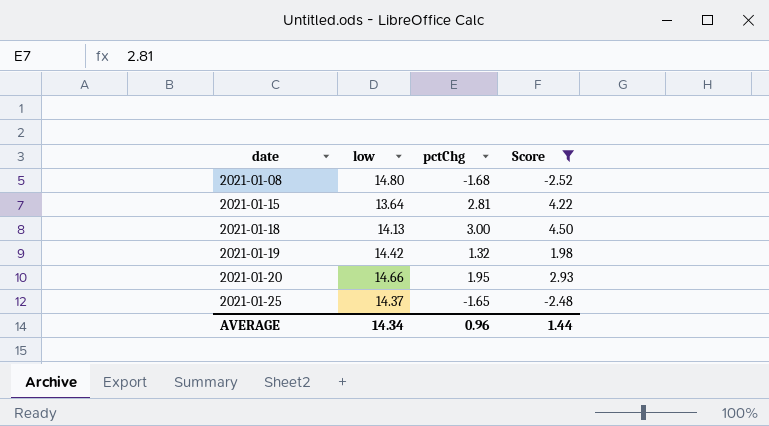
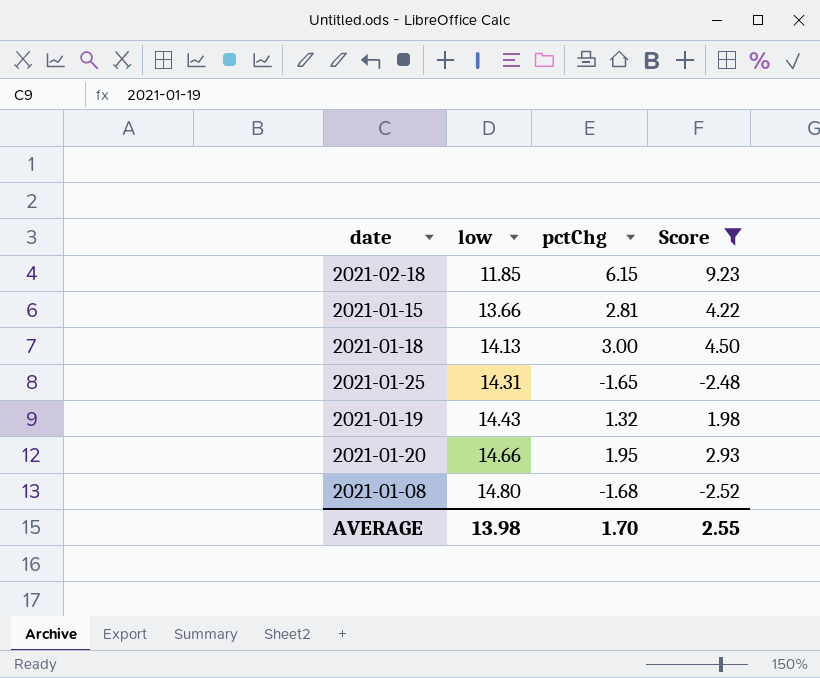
row order: date ascending -> low ascending
row 2021-02-18: none -> 11.85 | 6.15 | 9.23
2021-01-15 | low: 13.64 -> 13.66
2021-01-25 | low: 14.37 -> 14.31
2021-01-19 | low: 14.42 -> 14.43
AVERAGE | low: 14.34 -> 13.98
AVERAGE | pctChg: 0.96 -> 1.70
AVERAGE | Score: 1.44 -> 2.55

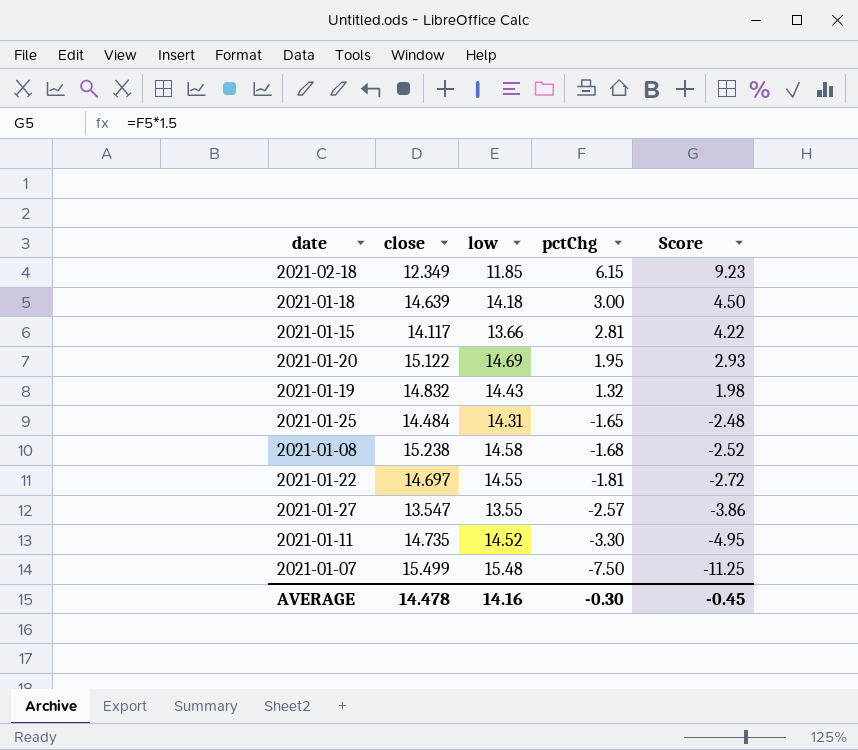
filter: Score >= -2.52 -> none
row order: low ascending -> pctChg descending
column close | position: none -> 2
2021-01-18 | low: 14.13 -> 14.18
2021-01-20 | low: 14.66 -> 14.69
2021-01-08 | low: 14.80 -> 14.58
AVERAGE | low: 13.98 -> 14.16
AVERAGE | pctChg: 1.70 -> -0.30
AVERAGE | Score: 2.55 -> -0.45

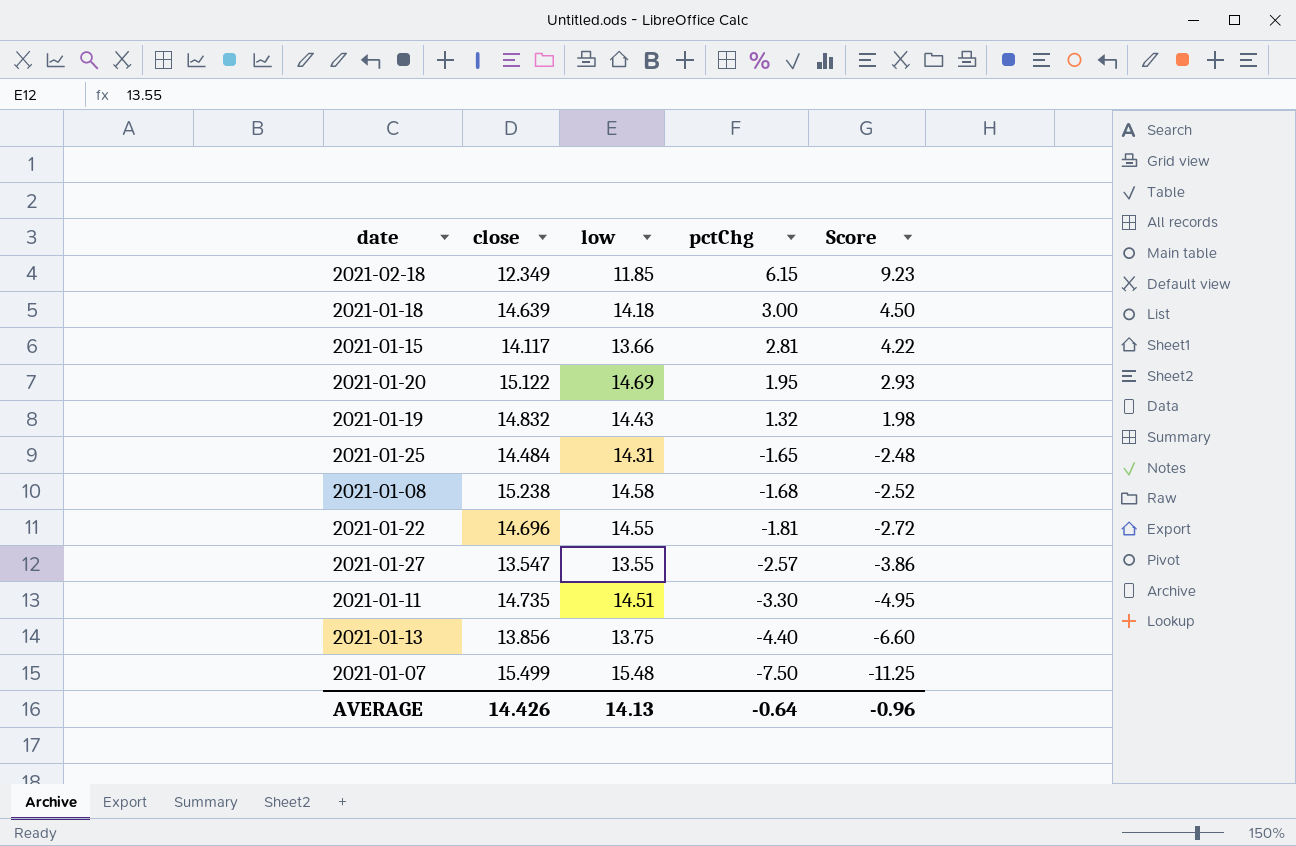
2021-01-22 | close: 14.697 -> 14.696
2021-01-11 | low: 14.52 -> 14.51
row 2021-01-13: none -> 13.856 | 13.75 | -4.40 | -6.60
AVERAGE | close: 14.478 -> 14.426
AVERAGE | low: 14.16 -> 14.13
AVERAGE | pctChg: -0.30 -> -0.64
AVERAGE | Score: -0.45 -> -0.96

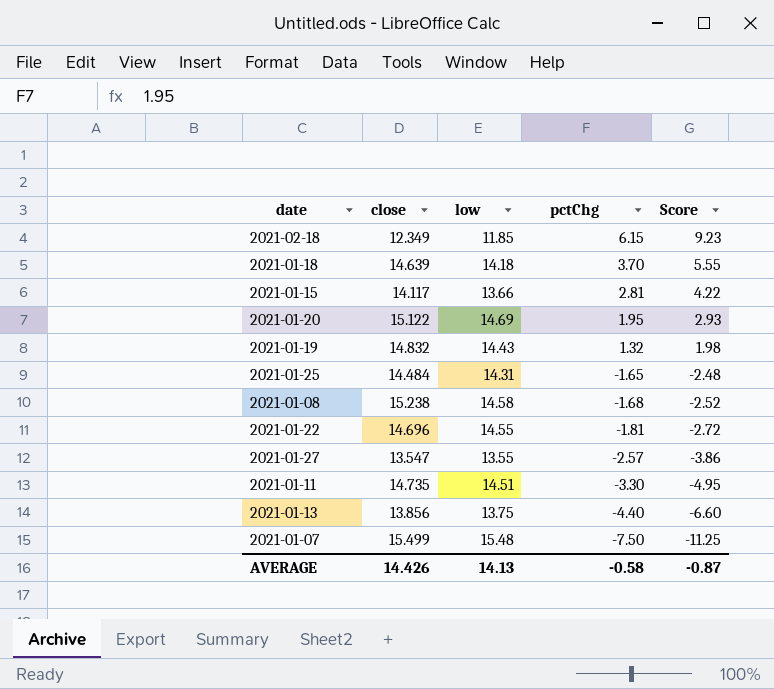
2021-01-18 | pctChg: 3.00 -> 3.70
2021-01-18 | Score: 4.50 -> 5.55
AVERAGE | pctChg: -0.64 -> -0.58
AVERAGE | Score: -0.96 -> -0.87

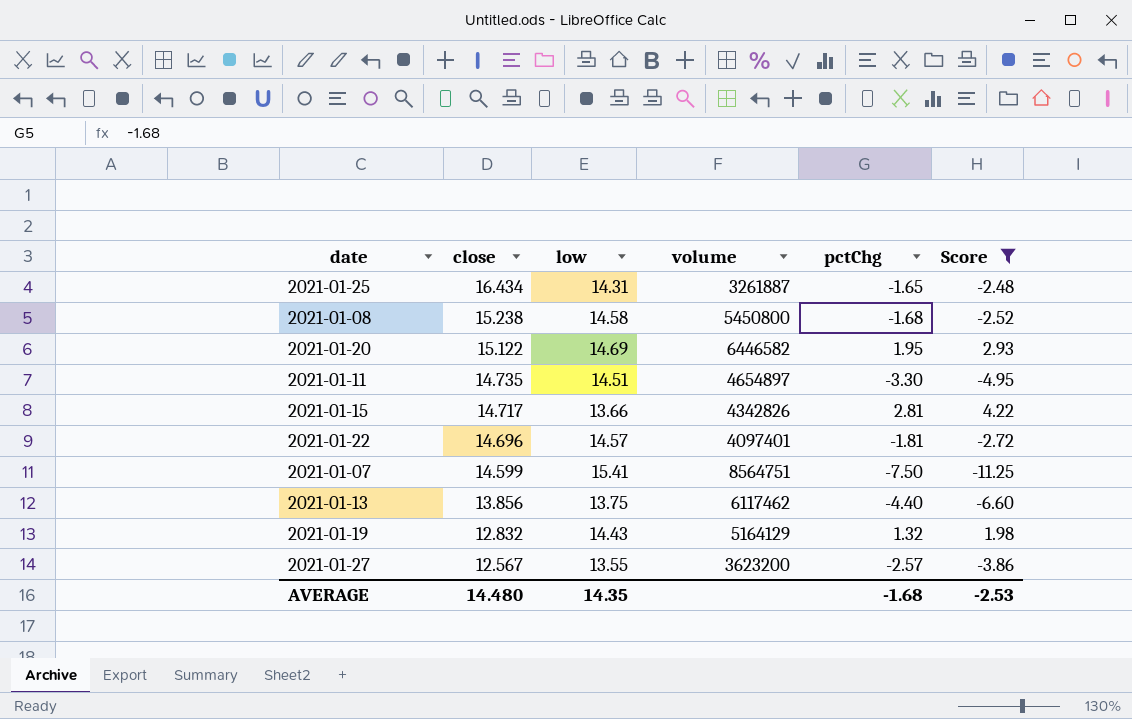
filter: none -> Score <= 4.22
row order: pctChg descending -> close descending
column volume | position: none -> 4
2021-01-25 | close: 14.484 -> 16.434
2021-01-15 | close: 14.117 -> 14.717
2021-01-22 | low: 14.55 -> 14.57
2021-01-07 | close: 15.499 -> 14.599
2021-01-07 | low: 15.48 -> 15.41
2021-01-19 | close: 14.832 -> 12.832
2021-01-27 | close: 13.547 -> 12.567
AVERAGE | close: 14.426 -> 14.480
AVERAGE | low: 14.13 -> 14.35
AVERAGE | pctChg: -0.58 -> -1.68
AVERAGE | Score: -0.87 -> -2.53

